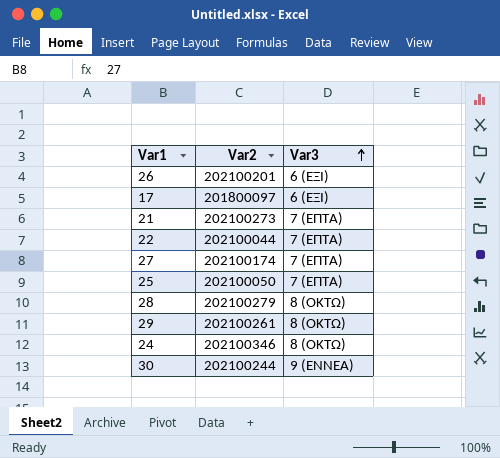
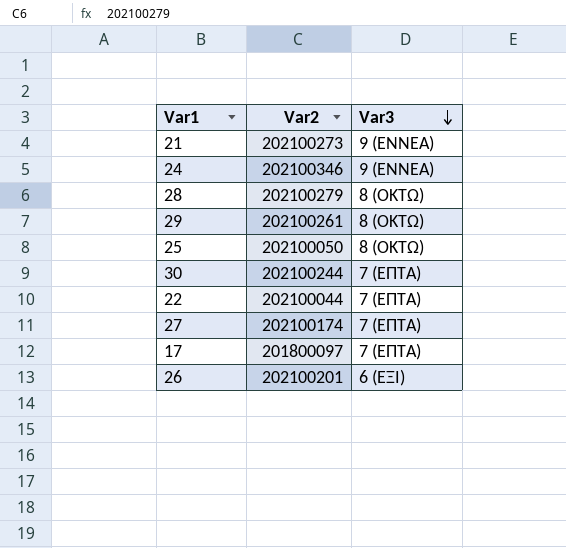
row order: Var3 ascending -> Var3 descending
21 | Var3: 7 (ΕΠΤΑ) -> 9 (ΕΝΝΕΑ)
24 | Var3: 8 (ΟΚΤΩ) -> 9 (ΕΝΝΕΑ)
25 | Var3: 7 (ΕΠΤΑ) -> 8 (ΟΚΤΩ)
30 | Var3: 9 (ΕΝΝΕΑ) -> 7 (ΕΠΤΑ)
17 | Var3: 6 (ΕΞΙ) -> 7 (ΕΠΤΑ)

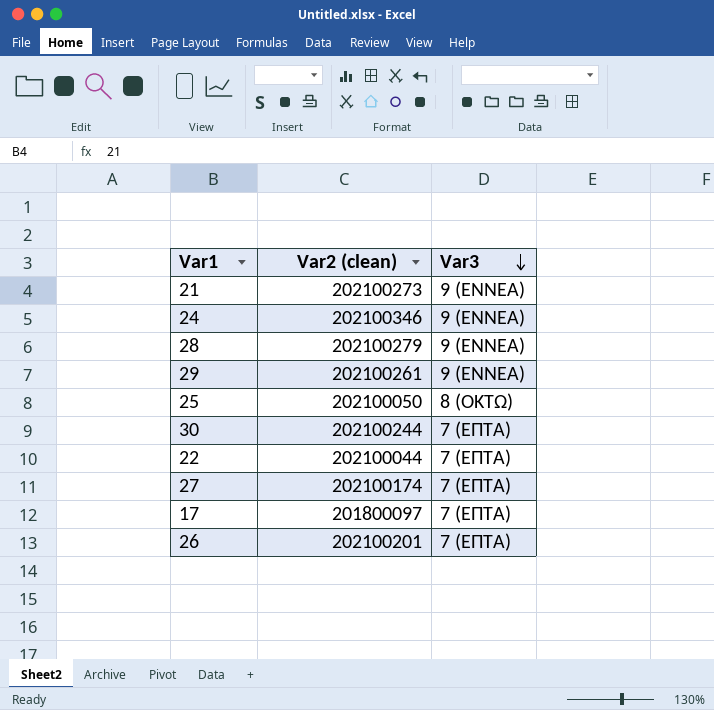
column name: Var2 -> Var2 (clean)
28 | Var3: 8 (ΟΚΤΩ) -> 9 (ΕΝΝΕΑ)
29 | Var3: 8 (ΟΚΤΩ) -> 9 (ΕΝΝΕΑ)
26 | Var3: 6 (ΕΞΙ) -> 7 (ΕΠΤΑ)

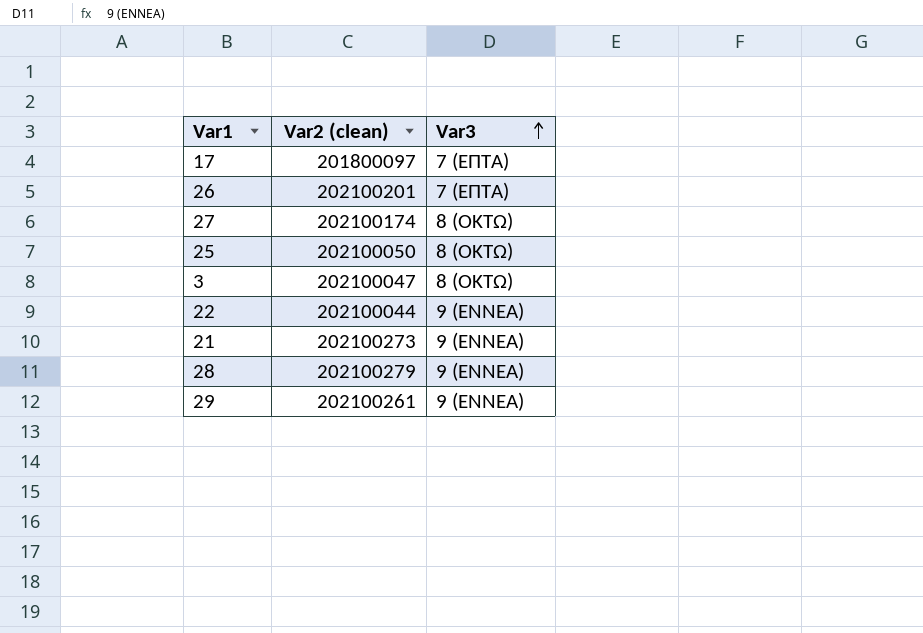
row order: Var3 descending -> Var3 ascending
row 24: 202100346 | 9 (ΕΝΝΕΑ) -> none
row 30: 202100244 | 7 (ΕΠΤΑ) -> none
27 | Var3: 7 (ΕΠΤΑ) -> 8 (ΟΚΤΩ)
row 3: none -> 202100047 | 8 (ΟΚΤΩ)
22 | Var3: 7 (ΕΠΤΑ) -> 9 (ΕΝΝΕΑ)

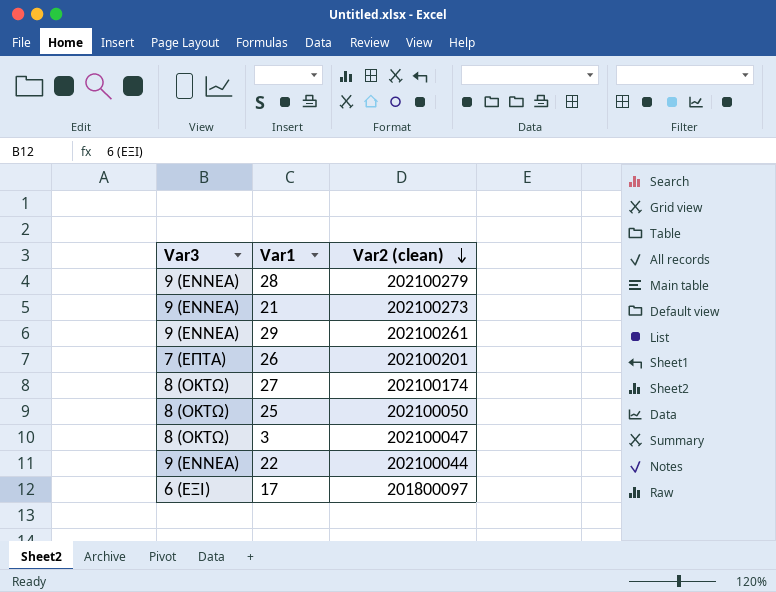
row order: Var3 ascending -> Var2 (clean) descending
column Var3 | position: 3 -> 1
17 | Var3: 7 (ΕΠΤΑ) -> 6 (ΕΞΙ)

